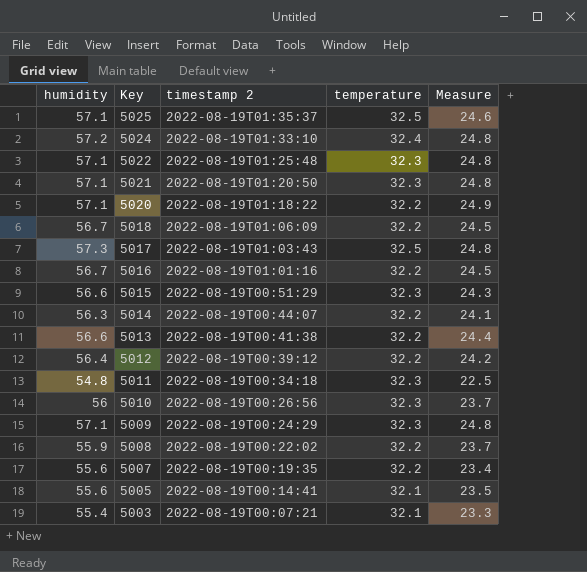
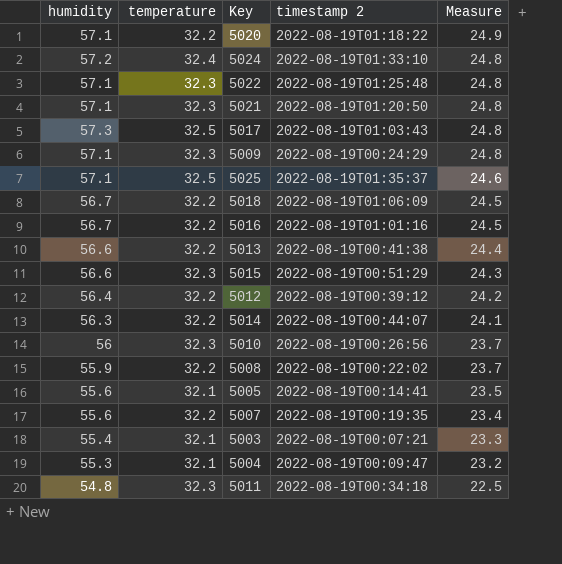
row order: Key descending -> Measure descending
column temperature | position: 4 -> 2
row 5004: none -> 55.3 | 32.1 | 2022-08-19T00:09:47 | 23.2

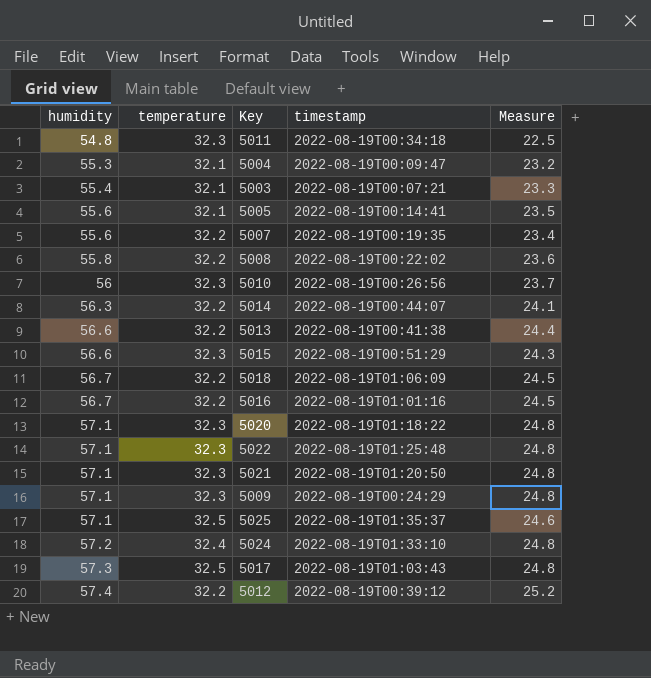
row order: Measure descending -> humidity ascending
column name: timestamp 2 -> timestamp
5008 | humidity: 55.9 -> 55.8
5008 | Measure: 23.7 -> 23.6
5020 | temperature: 32.2 -> 32.3
5020 | Measure: 24.9 -> 24.8
5012 | humidity: 56.4 -> 57.4
5012 | Measure: 24.2 -> 25.2

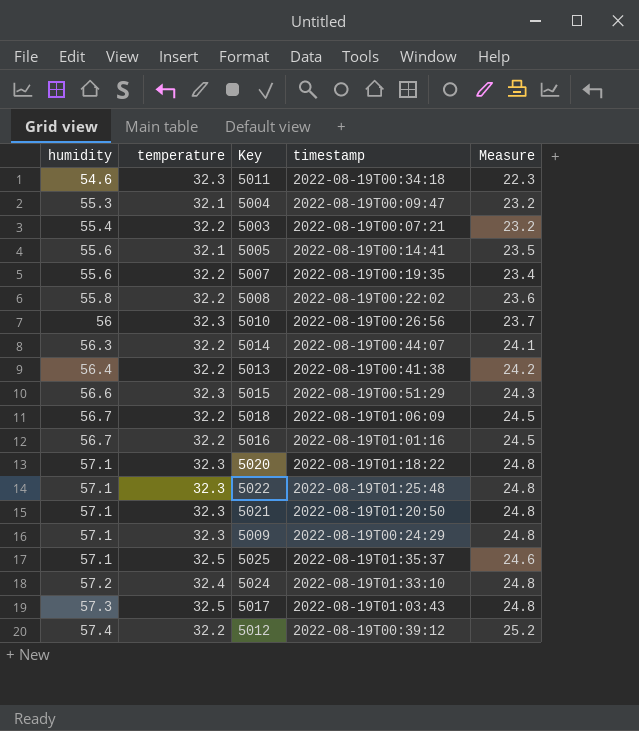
5011 | humidity: 54.8 -> 54.6
5011 | Measure: 22.5 -> 22.3
5003 | temperature: 32.1 -> 32.2
5003 | Measure: 23.3 -> 23.2
5013 | humidity: 56.6 -> 56.4
5013 | Measure: 24.4 -> 24.2

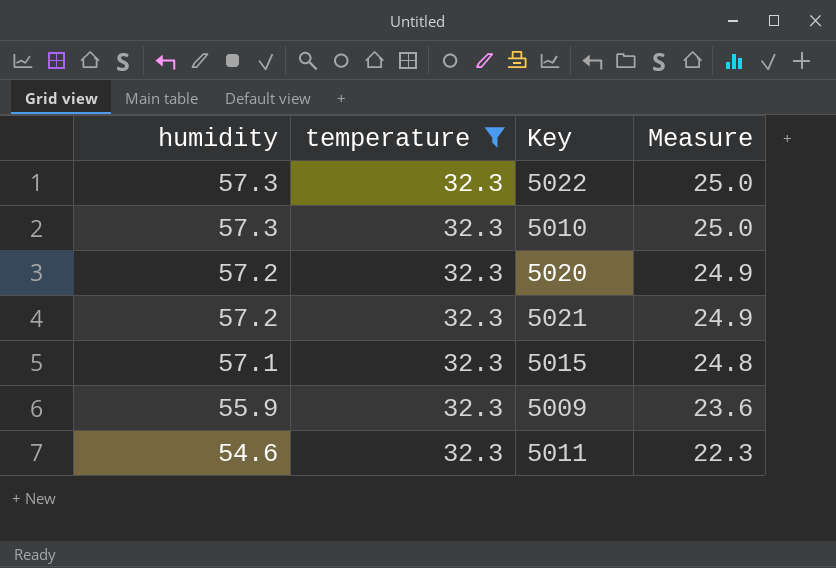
filter: none -> temperature = 32.3
row order: humidity ascending -> humidity descending
column timestamp | position: 4 -> none
5022 | humidity: 57.1 -> 57.3
5022 | Measure: 24.8 -> 25.0
5010 | humidity: 56 -> 57.3
5010 | Measure: 23.7 -> 25.0
5020 | humidity: 57.1 -> 57.2
5020 | Measure: 24.8 -> 24.9
5021 | humidity: 57.1 -> 57.2
5021 | Measure: 24.8 -> 24.9
5015 | humidity: 56.6 -> 57.1
5015 | Measure: 24.3 -> 24.8
5009 | humidity: 57.1 -> 55.9
5009 | Measure: 24.8 -> 23.6

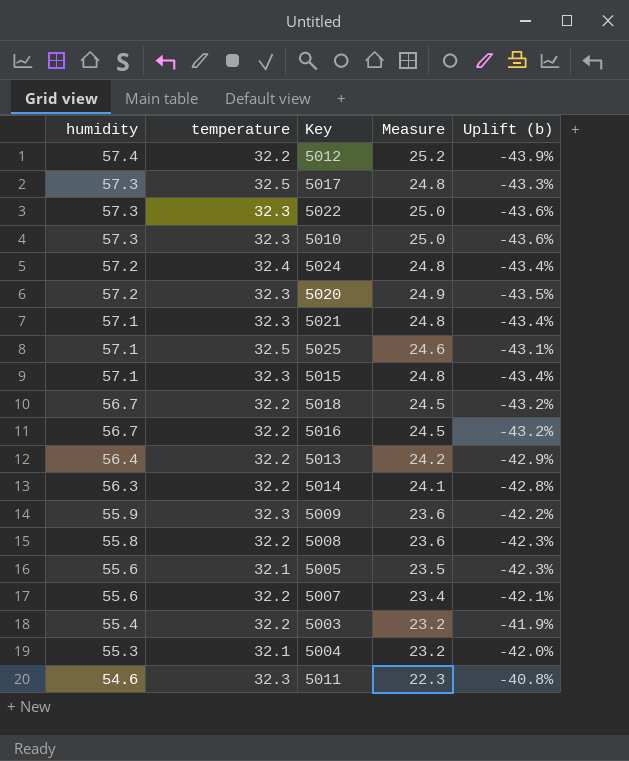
filter: temperature = 32.3 -> none
column Uplift (b) | formula: none -> ([temperature] - [humidity]) / [humidity]
5021 | humidity: 57.2 -> 57.1
5021 | Measure: 24.9 -> 24.8

